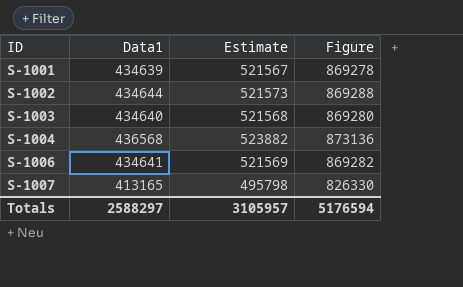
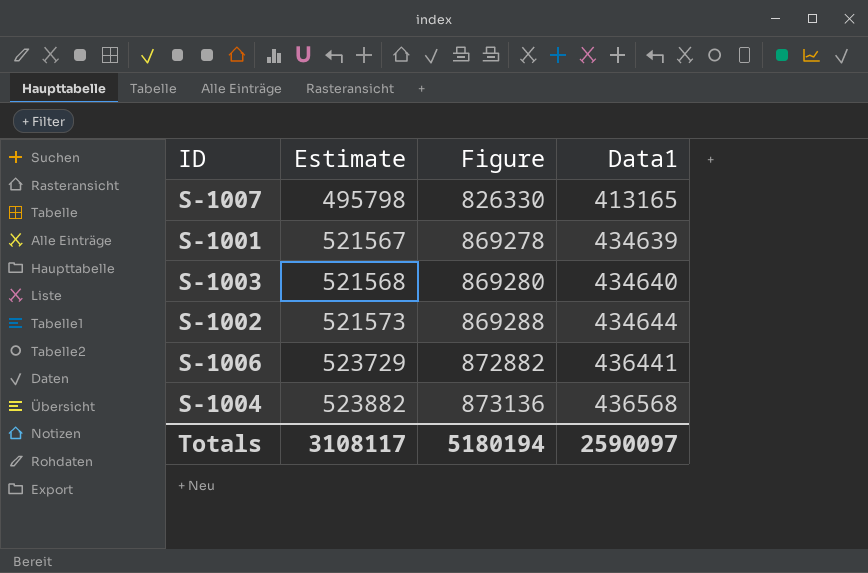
row order: ID ascending -> Estimate ascending
column Data1 | position: 2 -> 4
S-1006 | Estimate: 521569 -> 523729
S-1006 | Figure: 869282 -> 872882
S-1006 | Data1: 434641 -> 436441
Totals | Estimate: 3105957 -> 3108117
Totals | Figure: 5176594 -> 5180194
Totals | Data1: 2588297 -> 2590097

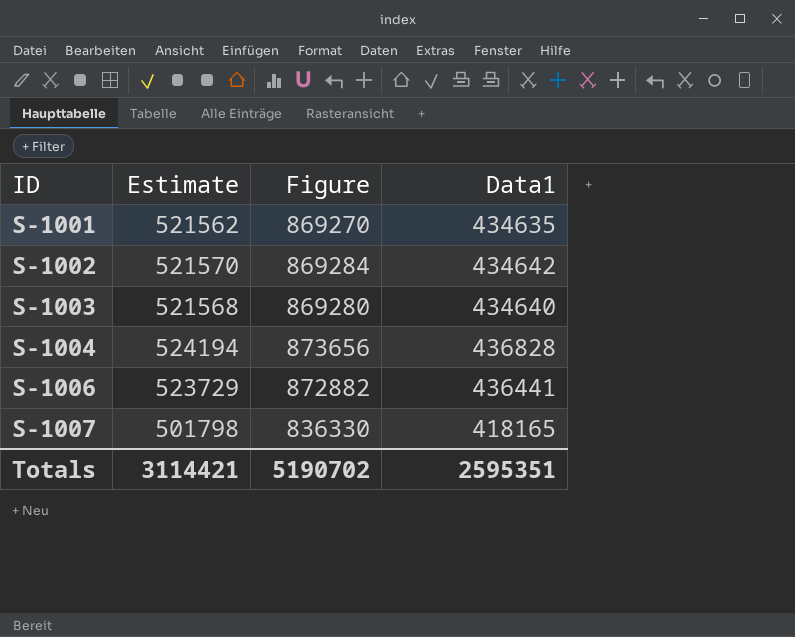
row order: Estimate ascending -> ID ascending
S-1001 | Estimate: 521567 -> 521562
S-1001 | Figure: 869278 -> 869270
S-1001 | Data1: 434639 -> 434635
S-1002 | Estimate: 521573 -> 521570
S-1002 | Figure: 869288 -> 869284
S-1002 | Data1: 434644 -> 434642
S-1004 | Estimate: 523882 -> 524194
S-1004 | Figure: 873136 -> 873656
S-1004 | Data1: 436568 -> 436828
S-1007 | Estimate: 495798 -> 501798
S-1007 | Figure: 826330 -> 836330
S-1007 | Data1: 413165 -> 418165
Totals | Estimate: 3108117 -> 3114421
Totals | Figure: 5180194 -> 5190702
Totals | Data1: 2590097 -> 2595351

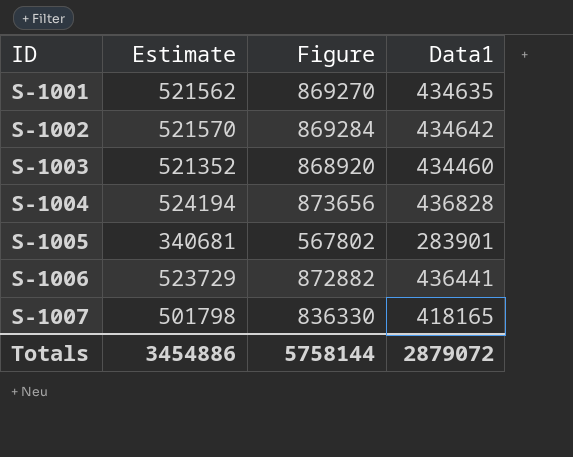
S-1003 | Estimate: 521568 -> 521352
S-1003 | Figure: 869280 -> 868920
S-1003 | Data1: 434640 -> 434460
row S-1005: none -> 340681 | 567802 | 283901
Totals | Estimate: 3114421 -> 3454886
Totals | Figure: 5190702 -> 5758144
Totals | Data1: 2595351 -> 2879072

